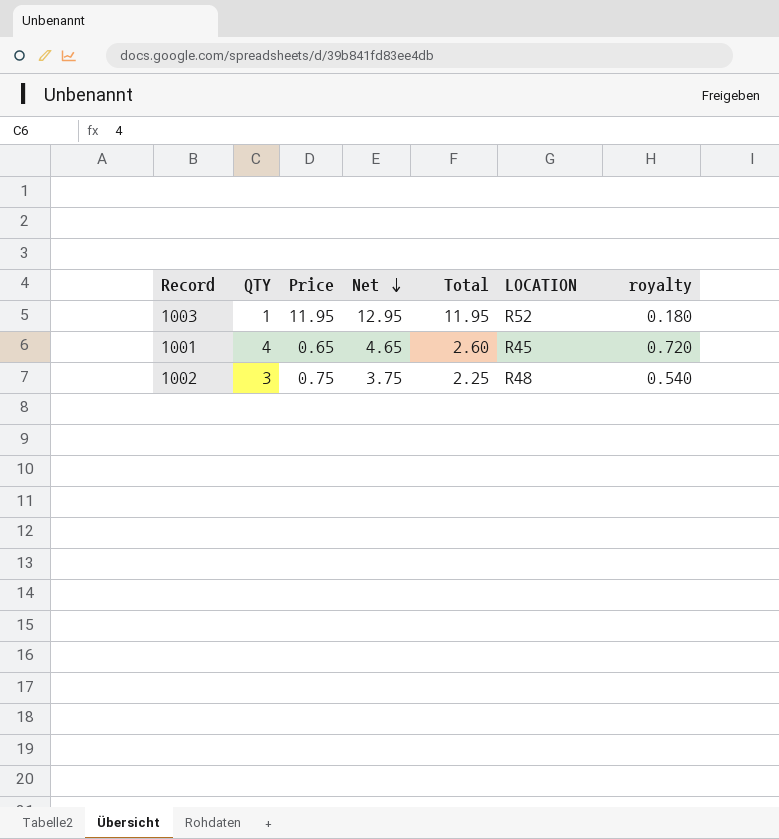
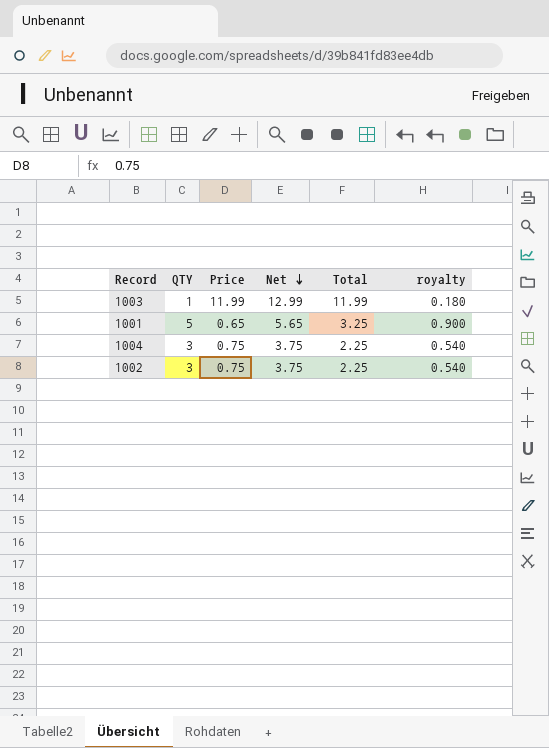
column LOCATION | position: 6 -> none
1003 | Price: 11.95 -> 11.99
1003 | Net: 12.95 -> 12.99
1003 | Total: 11.95 -> 11.99
1001 | QTY: 4 -> 5
1001 | Net: 4.65 -> 5.65
1001 | Total: 2.60 -> 3.25
1001 | royalty: 0.720 -> 0.900
row 1004: none -> 3 | 0.75 | 3.75 | 2.25 | 0.540

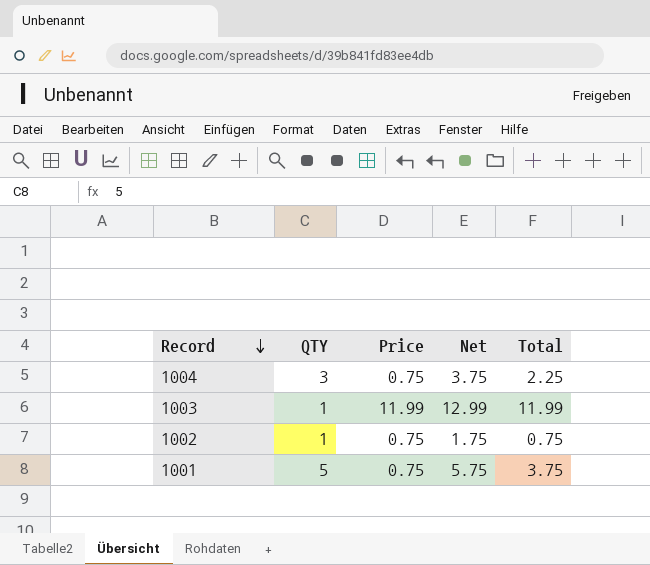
row order: Net descending -> Record descending
column royalty | formula: [QTY] * 0.18 -> none
1002 | QTY: 3 -> 1
1002 | Net: 3.75 -> 1.75
1002 | Total: 2.25 -> 0.75
1001 | Price: 0.65 -> 0.75
1001 | Net: 5.65 -> 5.75
1001 | Total: 3.25 -> 3.75

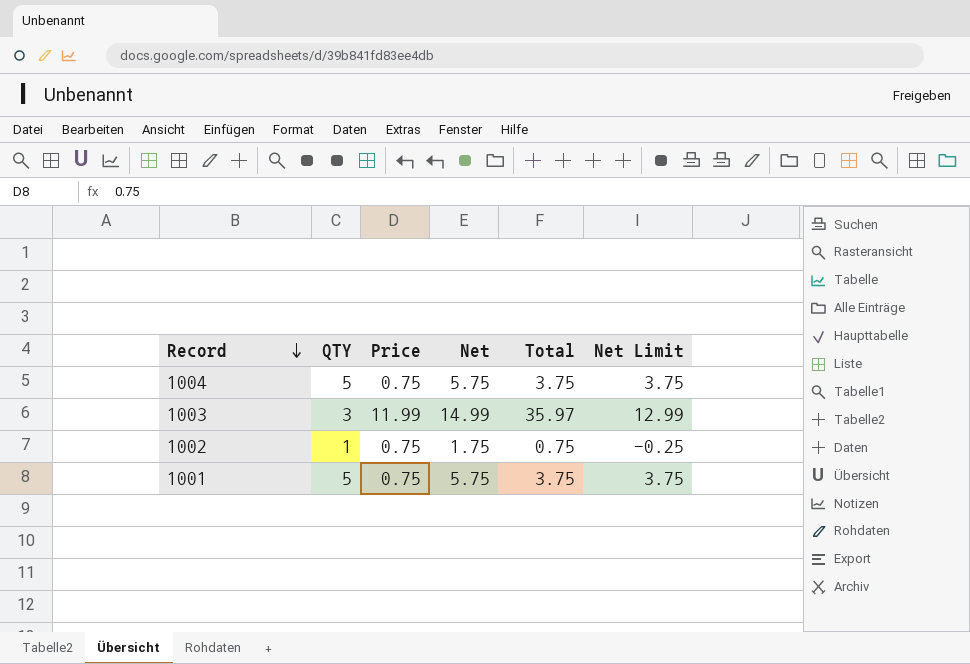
column Net Limit | formula: none -> [Net] - 2
1004 | QTY: 3 -> 5
1004 | Net: 3.75 -> 5.75
1004 | Total: 2.25 -> 3.75
1003 | QTY: 1 -> 3
1003 | Net: 12.99 -> 14.99
1003 | Total: 11.99 -> 35.97

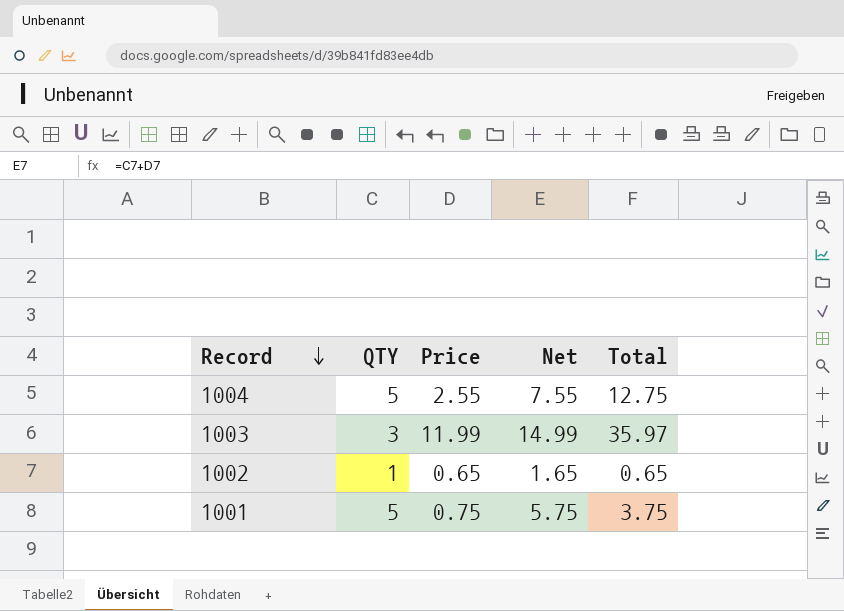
column Net Limit | formula: [Net] - 2 -> none
1004 | Price: 0.75 -> 2.55
1004 | Net: 5.75 -> 7.55
1004 | Total: 3.75 -> 12.75
1002 | Price: 0.75 -> 0.65
1002 | Net: 1.75 -> 1.65
1002 | Total: 0.75 -> 0.65

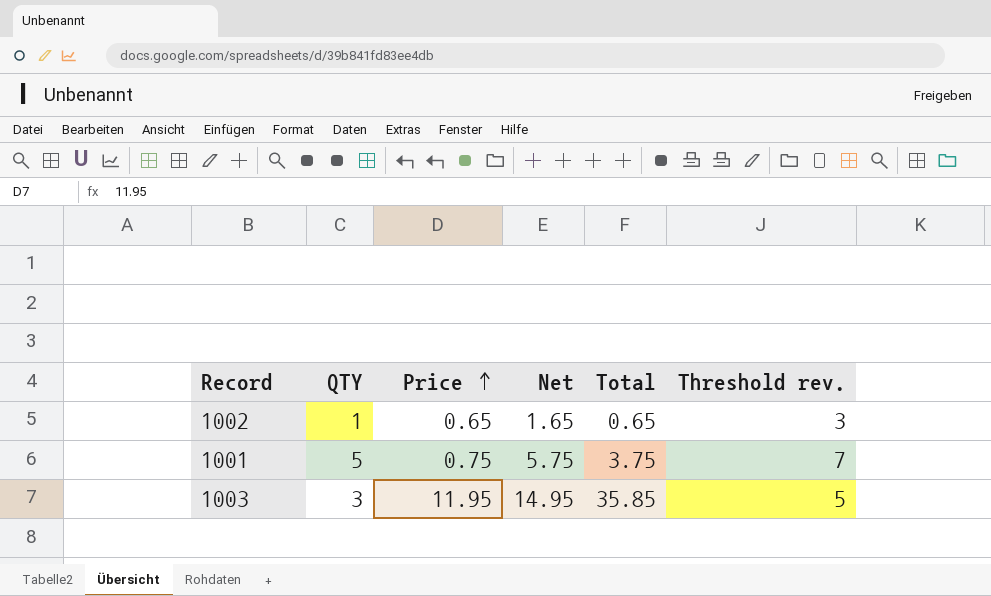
row order: Record descending -> Price ascending
column Threshold rev. | formula: none -> [QTY] + 2
row 1004: 5 | 2.55 | 7.55 | 12.75 -> none
1003 | Price: 11.99 -> 11.95
1003 | Net: 14.99 -> 14.95
1003 | Total: 35.97 -> 35.85

